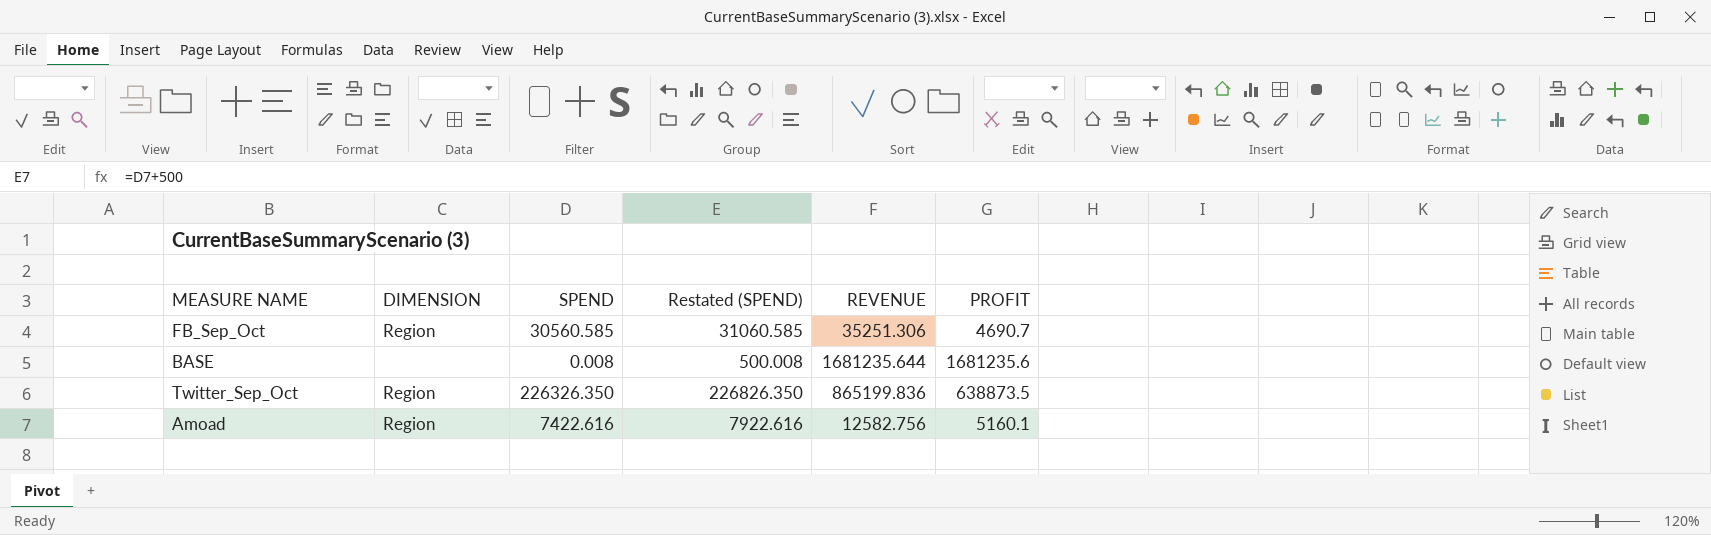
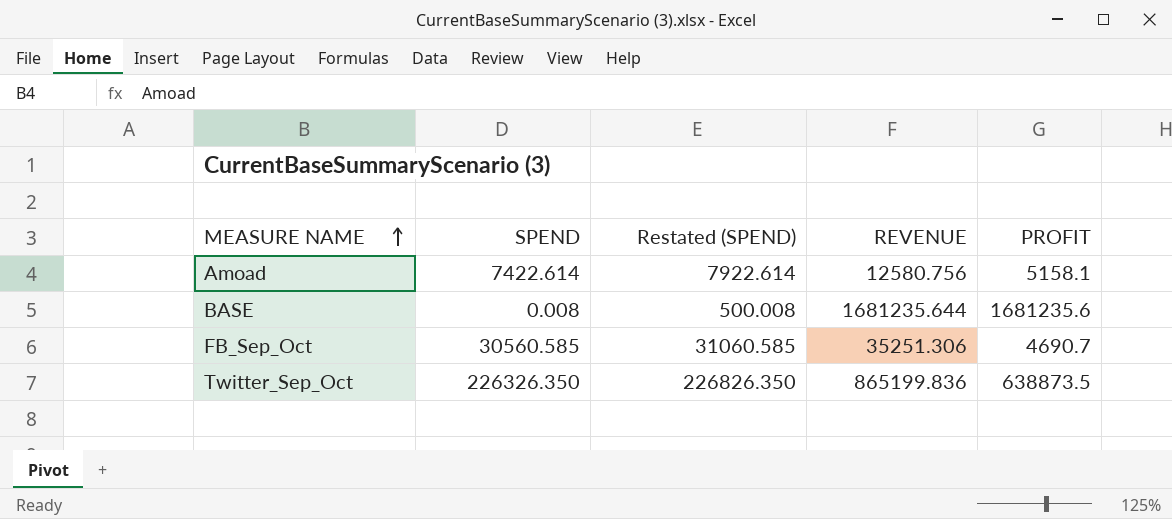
row order: none -> MEASURE NAME ascending
column DIMENSION | position: 2 -> none
Amoad | SPEND: 7422.616 -> 7422.614
Amoad | Restated (SPEND): 7922.616 -> 7922.614
Amoad | REVENUE: 12582.756 -> 12580.756
Amoad | PROFIT: 5160.1 -> 5158.1

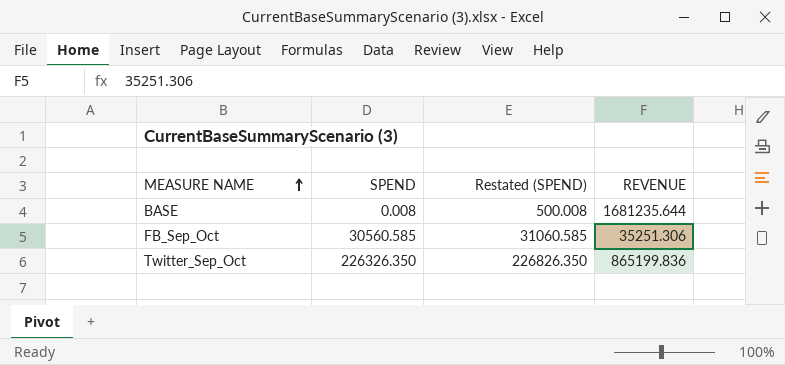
column PROFIT | formula: [REVENUE] - [SPEND] -> none
row Amoad: 7422.614 | 7922.614 | 12580.756 | 5158.1 -> none

